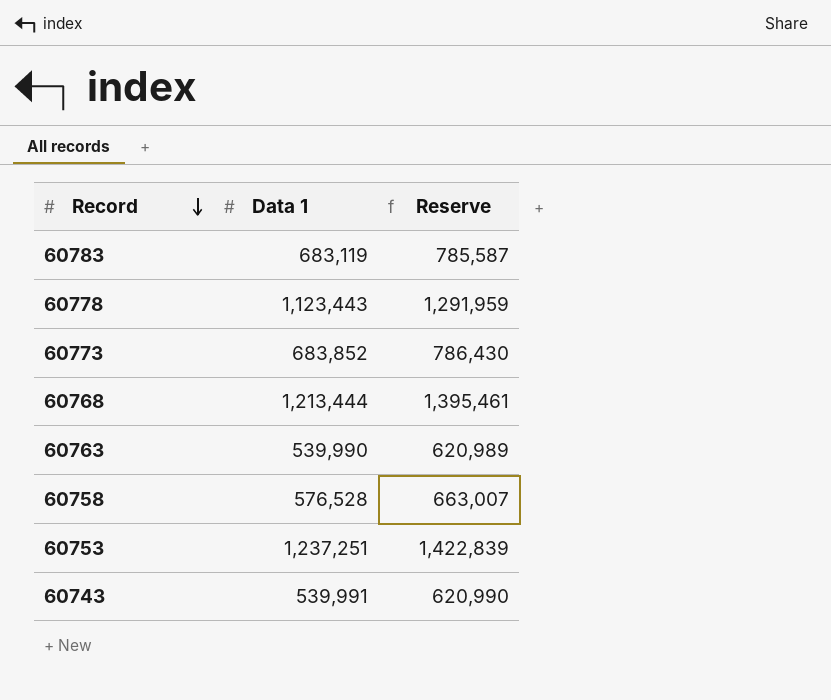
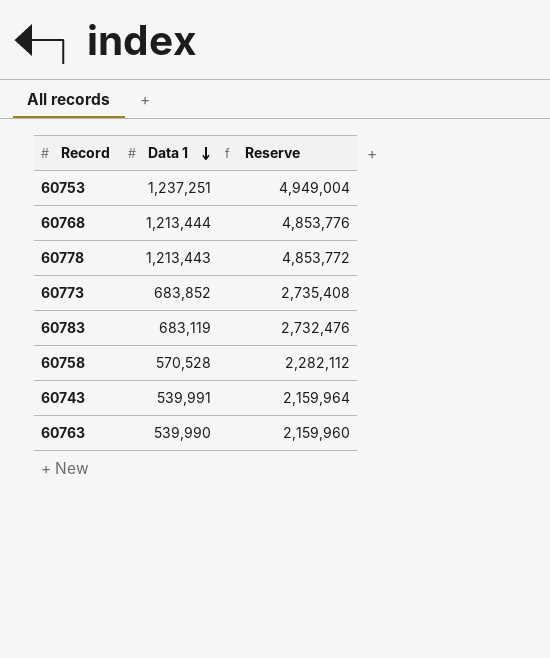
row order: Record descending -> Data 1 descending
column Reserve | formula: [Data 1] * 1.15 -> [Data 1] * 4
60778 | Data 1: 1,123,443 -> 1,213,443
60758 | Data 1: 576,528 -> 570,528

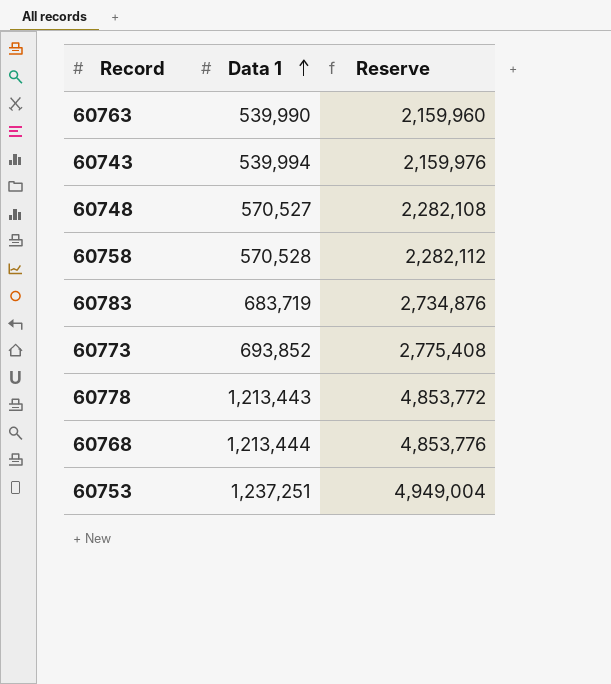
row order: Data 1 descending -> Data 1 ascending
60743 | Data 1: 539,991 -> 539,994
60743 | Reserve: 2,159,964 -> 2,159,976
row 60748: none -> 570,527 | 2,282,108
60783 | Data 1: 683,119 -> 683,719
60783 | Reserve: 2,732,476 -> 2,734,876
60773 | Data 1: 683,852 -> 693,852
60773 | Reserve: 2,735,408 -> 2,775,408

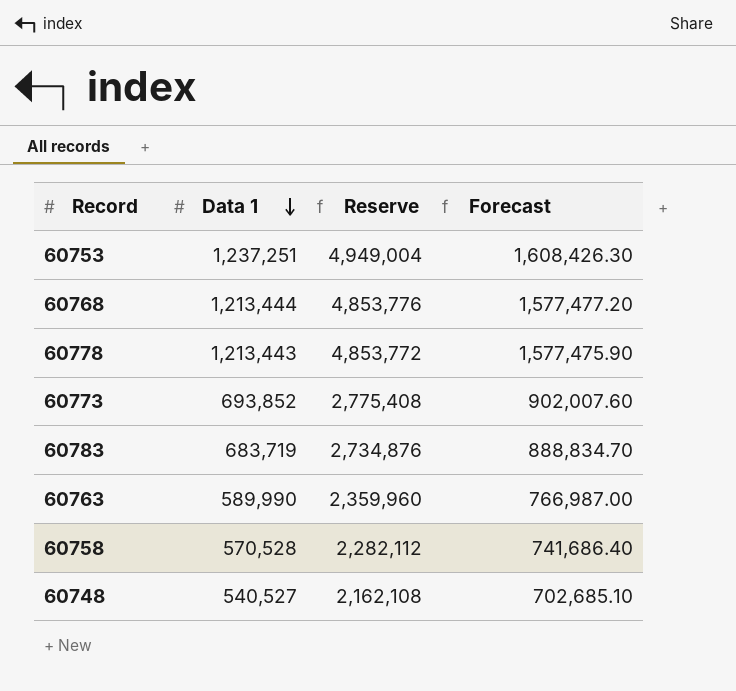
row order: Data 1 ascending -> Data 1 descending
column Forecast | formula: none -> [Data 1] * 1.3
row 60743: 539,994 | 2,159,976 -> none
60763 | Data 1: 539,990 -> 589,990
60763 | Reserve: 2,159,960 -> 2,359,960
60748 | Data 1: 570,527 -> 540,527
60748 | Reserve: 2,282,108 -> 2,162,108

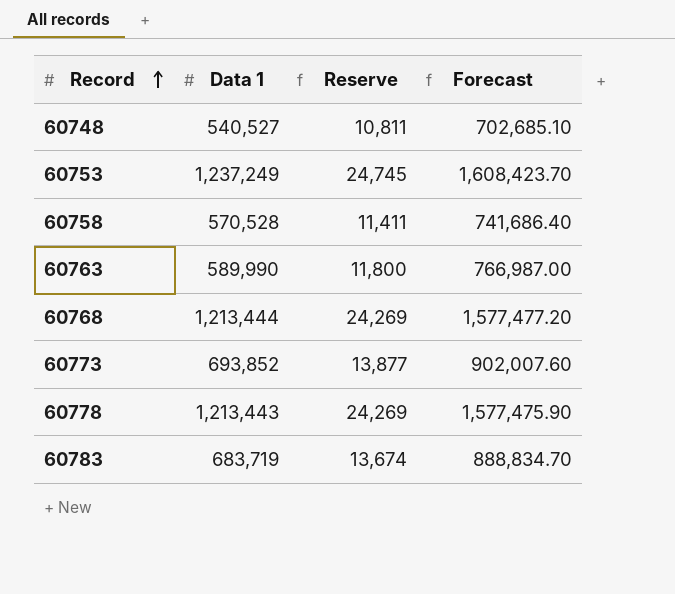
row order: Data 1 descending -> Record ascending
column Reserve | formula: [Data 1] * 4 -> [Data 1] * 0.02
60753 | Data 1: 1,237,251 -> 1,237,249
60753 | Forecast: 1,608,426.30 -> 1,608,423.70

